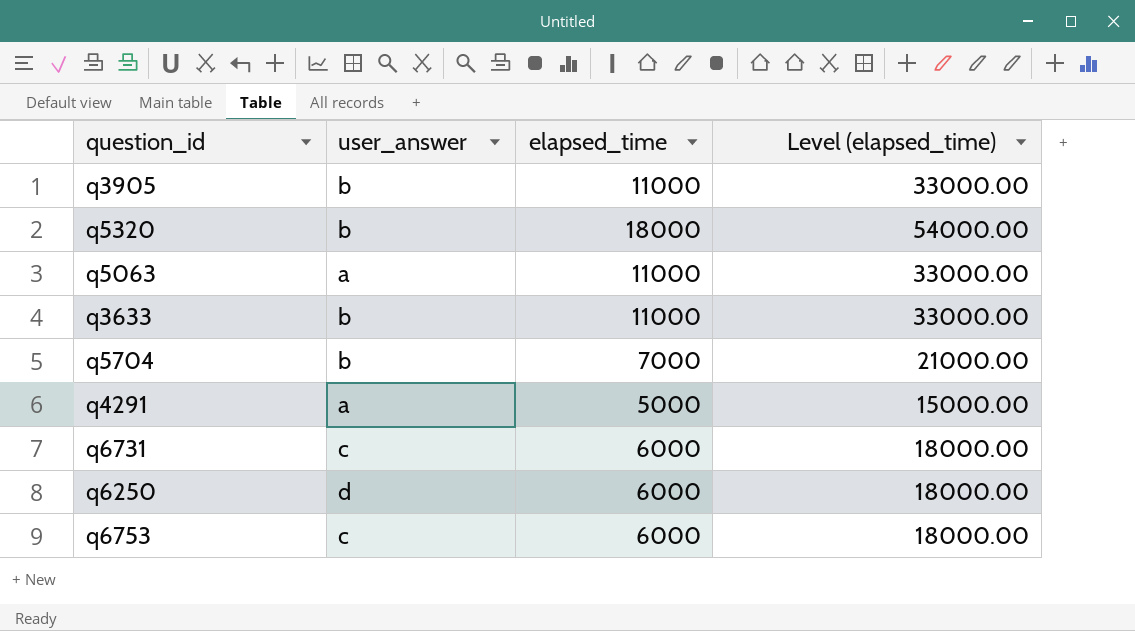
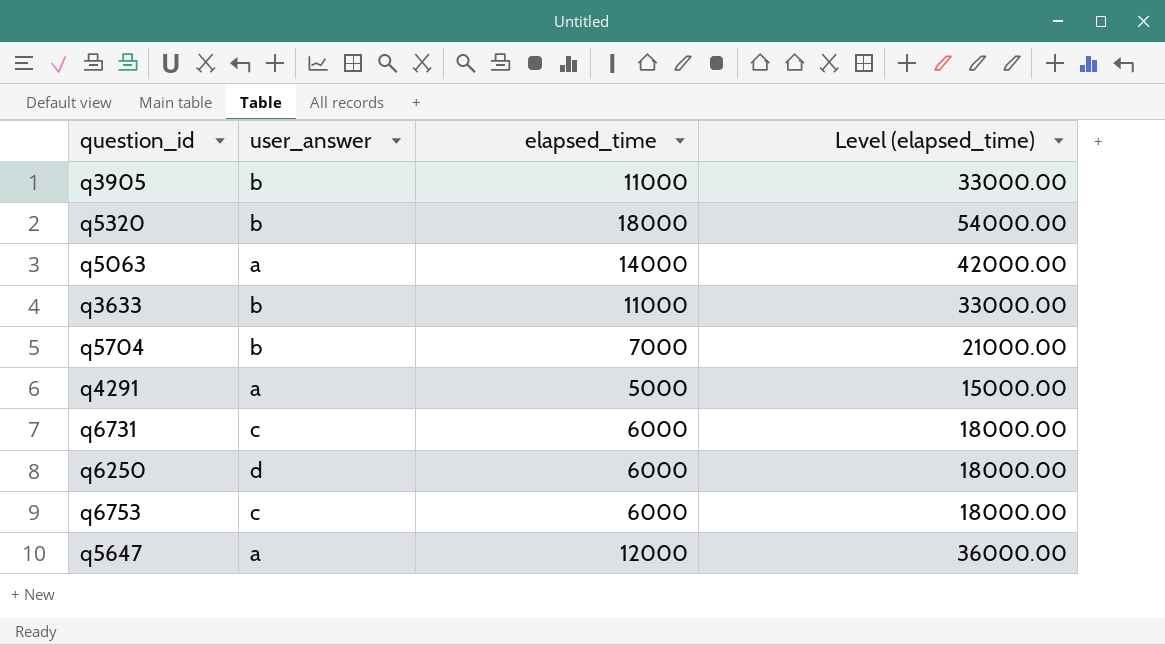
q5063 | elapsed_time: 11000 -> 14000
q5063 | Level (elapsed_time): 33000.00 -> 42000.00
row q5647: none -> a | 12000 | 36000.00

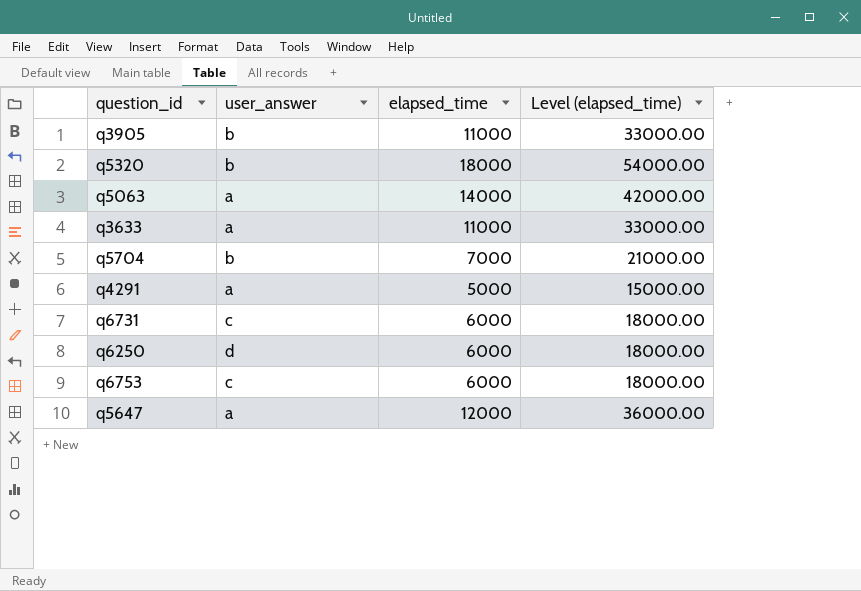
q3633 | user_answer: b -> a

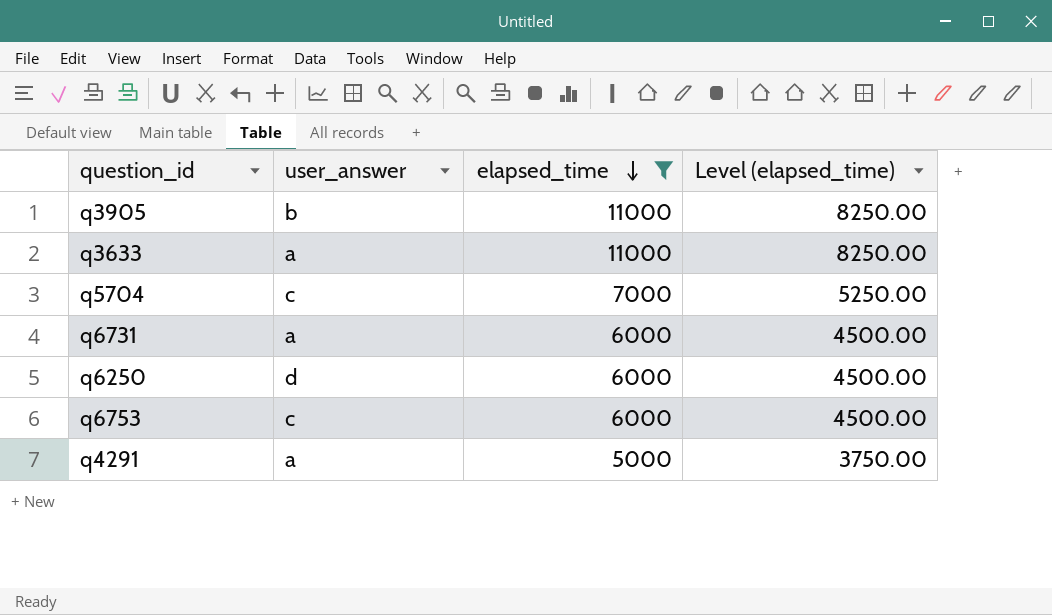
filter: none -> elapsed_time <= 11000
row order: none -> elapsed_time descending
column Level (elapsed_time) | formula: [elapsed_time] * 3 -> [elapsed_time] * 0.75
q5704 | user_answer: b -> c
q6731 | user_answer: c -> a

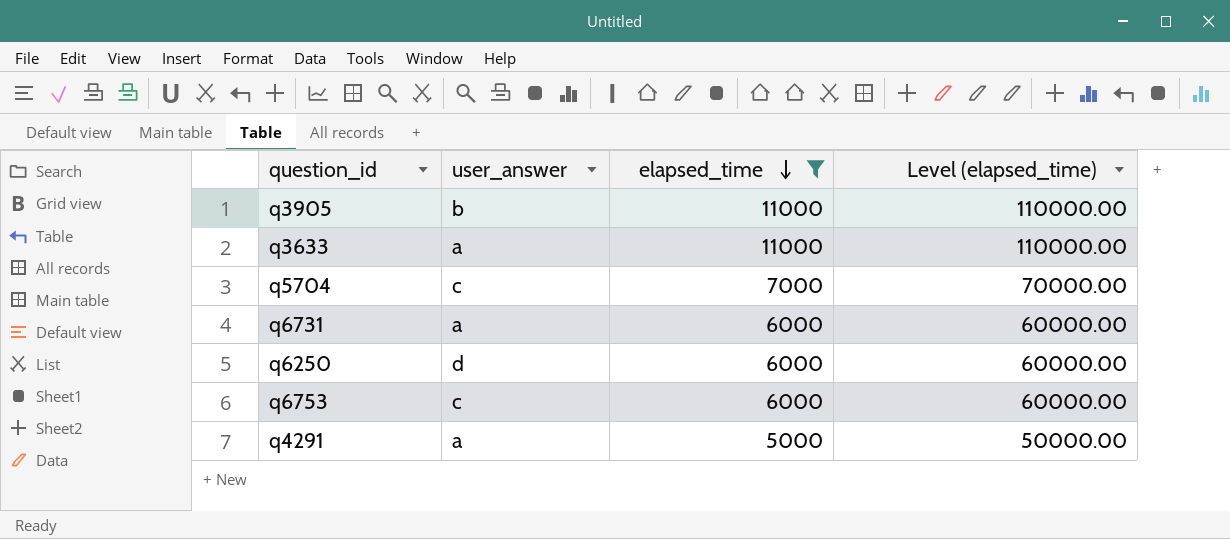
column Level (elapsed_time) | formula: [elapsed_time] * 0.75 -> [elapsed_time] * 10

